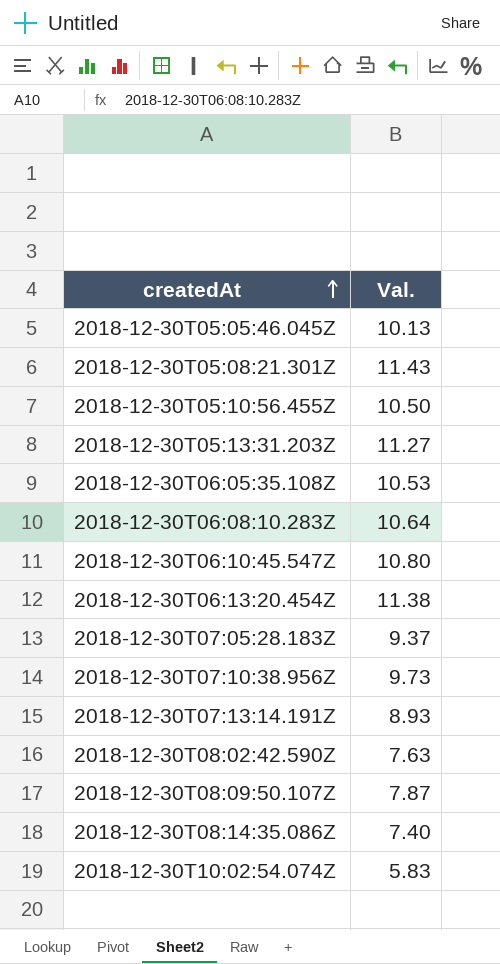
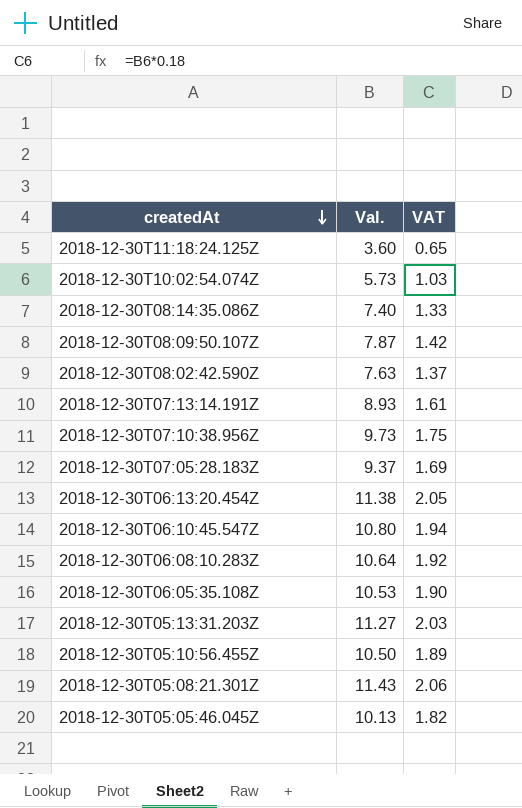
row order: createdAt ascending -> createdAt descending
column VAT | formula: none -> [Val.] * 0.18
row 2018-12-30T11:18:24.125Z: none -> 3.60 | 0.65
2018-12-30T10:02:54.074Z | Val.: 5.83 -> 5.73

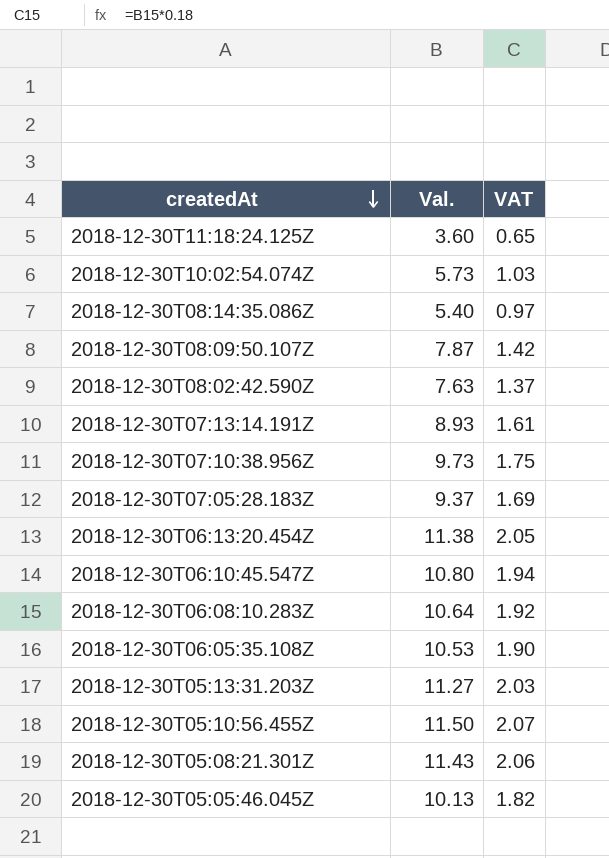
2018-12-30T08:14:35.086Z | Val.: 7.40 -> 5.40
2018-12-30T08:14:35.086Z | VAT: 1.33 -> 0.97
2018-12-30T05:10:56.455Z | Val.: 10.50 -> 11.50
2018-12-30T05:10:56.455Z | VAT: 1.89 -> 2.07

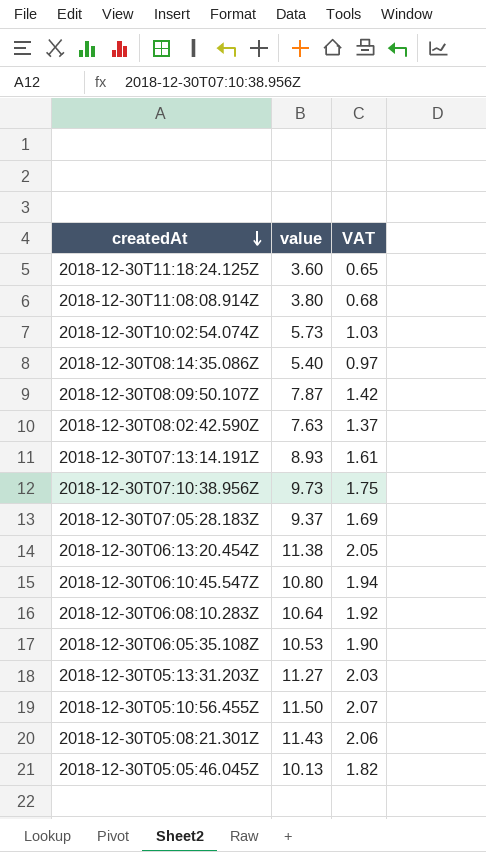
column name: Val. -> value
row 2018-12-30T11:08:08.914Z: none -> 3.80 | 0.68

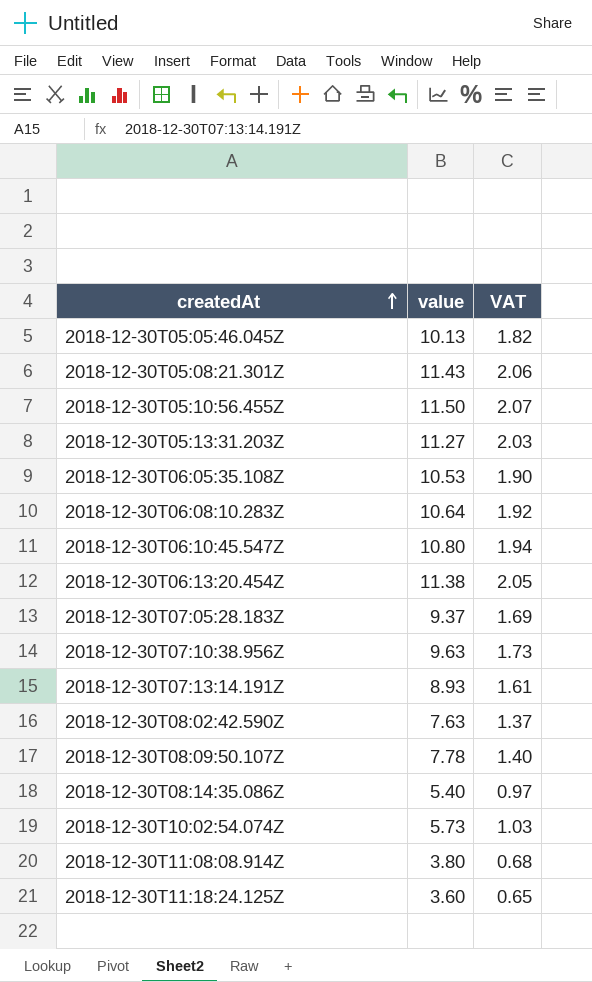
row order: createdAt descending -> createdAt ascending
2018-12-30T07:10:38.956Z | value: 9.73 -> 9.63
2018-12-30T07:10:38.956Z | VAT: 1.75 -> 1.73
2018-12-30T08:09:50.107Z | value: 7.87 -> 7.78
2018-12-30T08:09:50.107Z | VAT: 1.42 -> 1.40

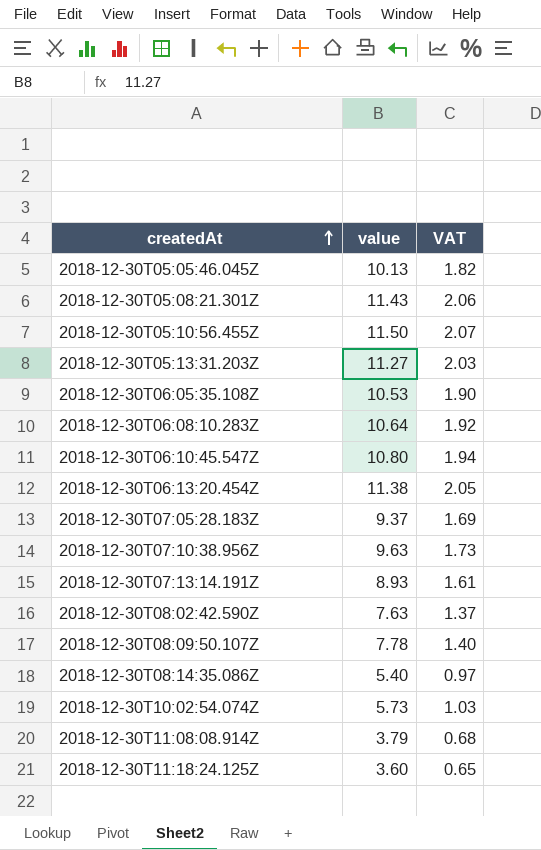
2018-12-30T11:08:08.914Z | value: 3.80 -> 3.79

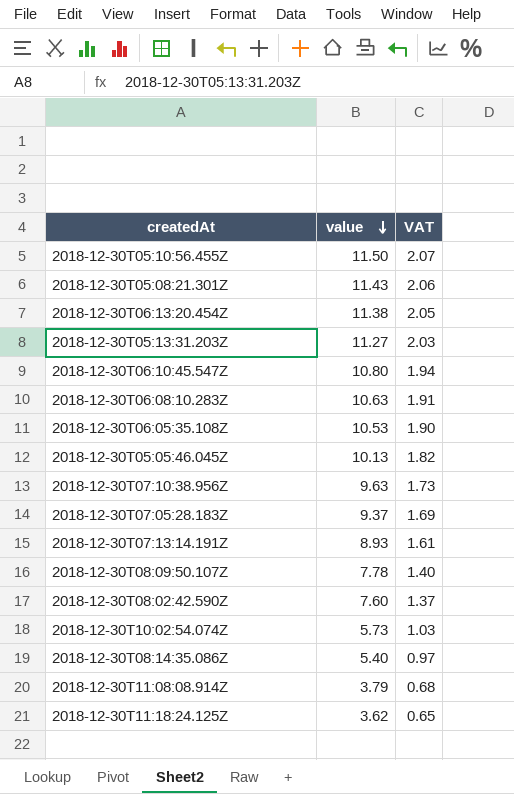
row order: createdAt ascending -> value descending
2018-12-30T06:08:10.283Z | value: 10.64 -> 10.63
2018-12-30T06:08:10.283Z | VAT: 1.92 -> 1.91
2018-12-30T08:02:42.590Z | value: 7.63 -> 7.60
2018-12-30T11:18:24.125Z | value: 3.60 -> 3.62

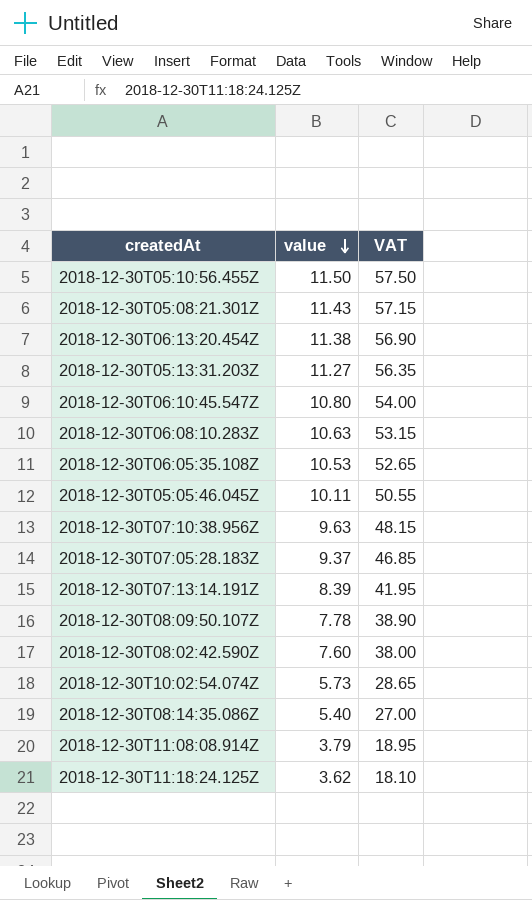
column VAT | formula: [value] * 0.18 -> [value] * 5
2018-12-30T05:05:46.045Z | value: 10.13 -> 10.11
2018-12-30T07:13:14.191Z | value: 8.93 -> 8.39

